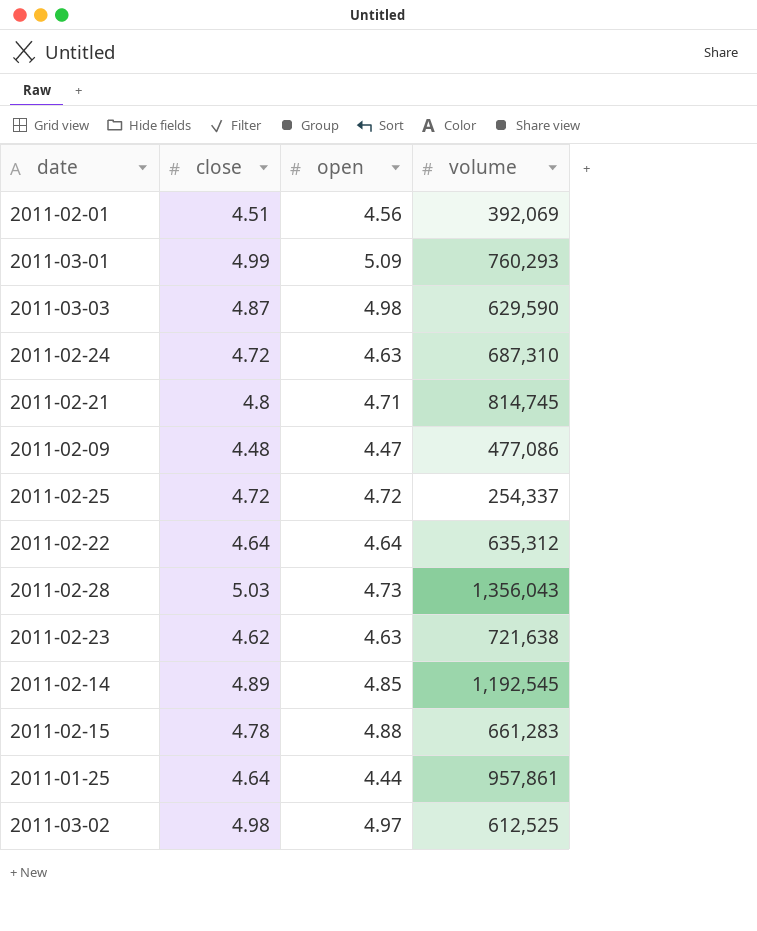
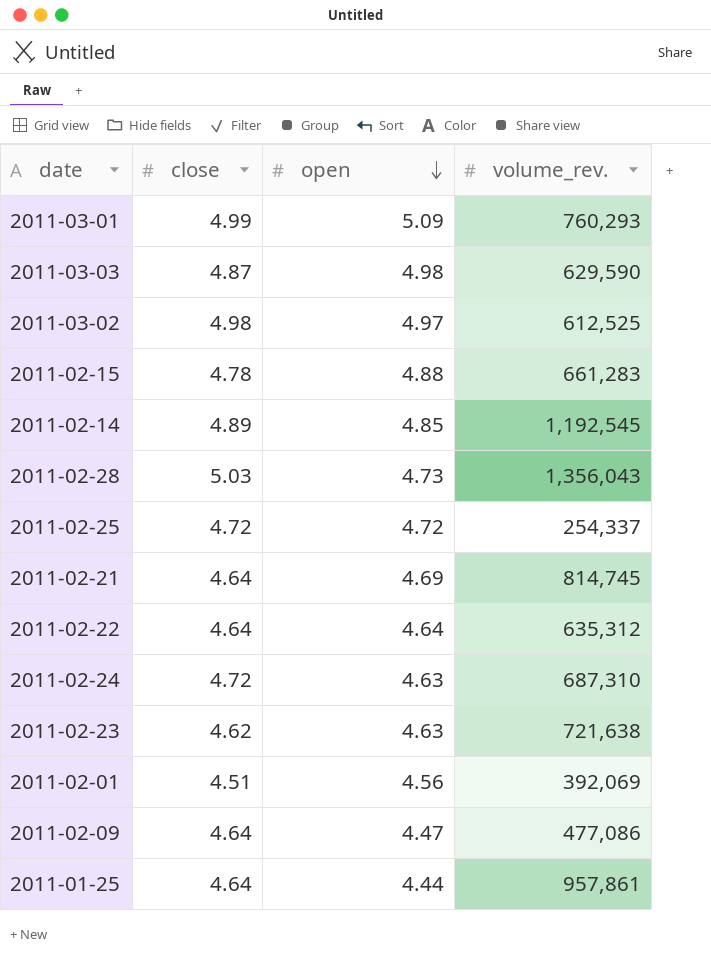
row order: none -> open descending
column name: volume -> volume_rev.
2011-02-21 | close: 4.8 -> 4.64
2011-02-21 | open: 4.71 -> 4.69
2011-02-09 | close: 4.48 -> 4.64

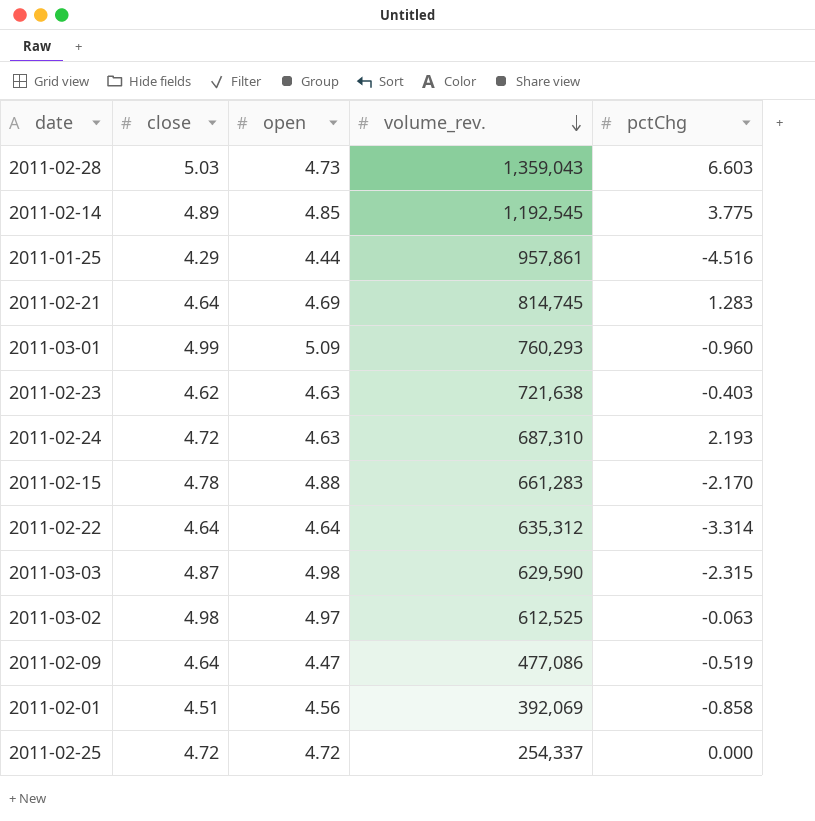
row order: open descending -> volume_rev. descending
column pctChg | position: none -> 5
2011-02-28 | volume_rev.: 1,356,043 -> 1,359,043
2011-01-25 | close: 4.64 -> 4.29

